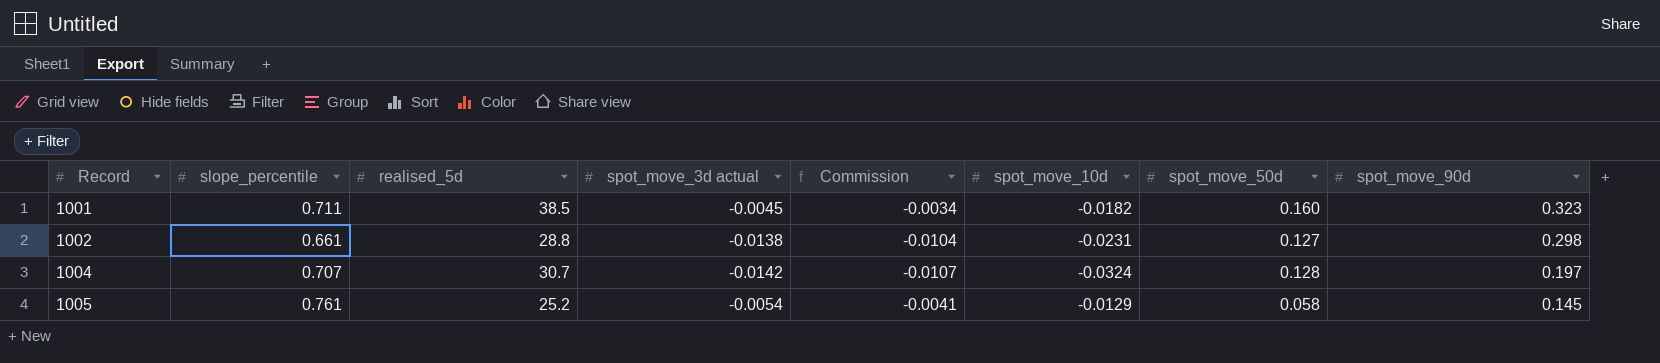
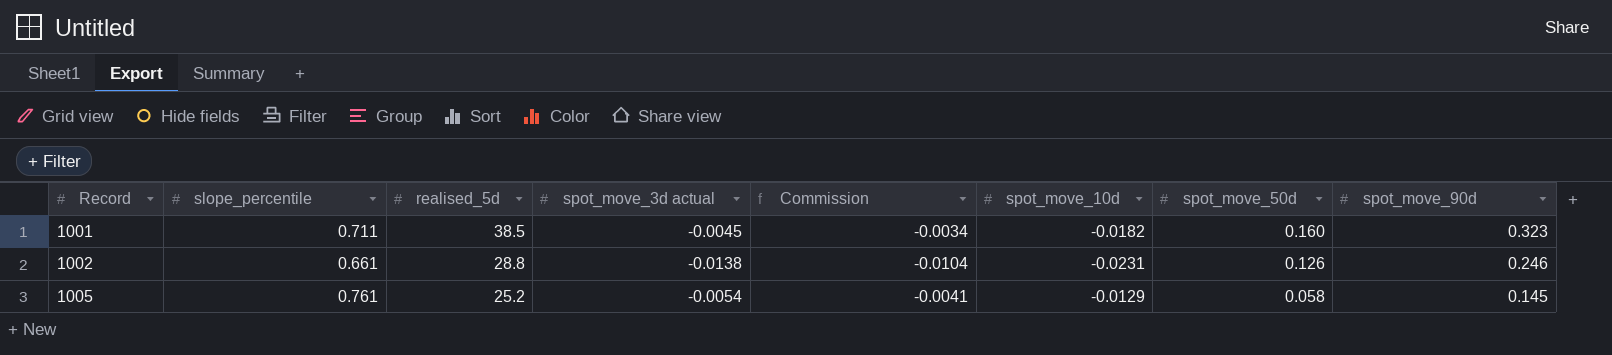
row 1004: 0.707 | 30.7 | -0.0142 | -0.0107 | -0.0324 | 0.128 | 0.197 -> none
1002 | spot_move_50d: 0.127 -> 0.126
1002 | spot_move_90d: 0.298 -> 0.246

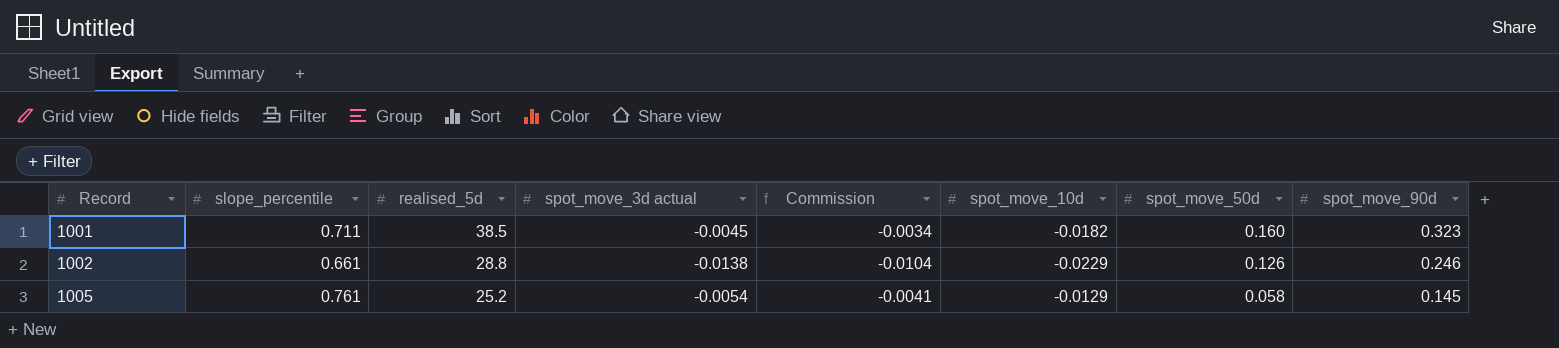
1002 | spot_move_10d: -0.0231 -> -0.0229

